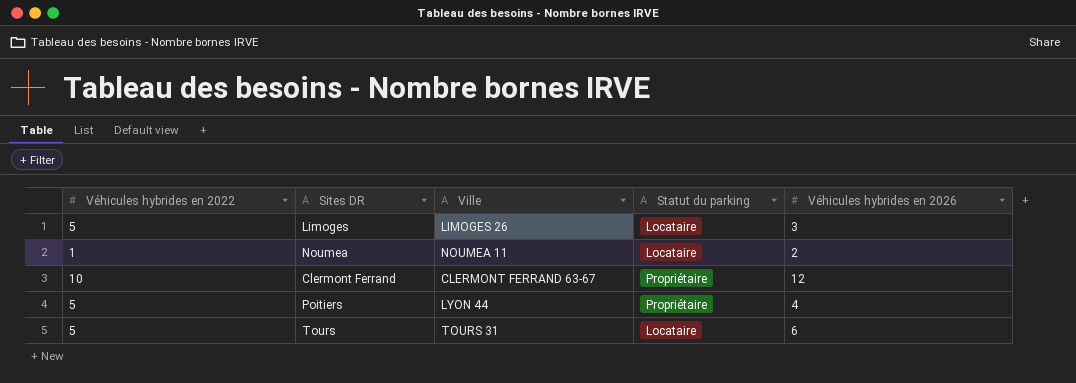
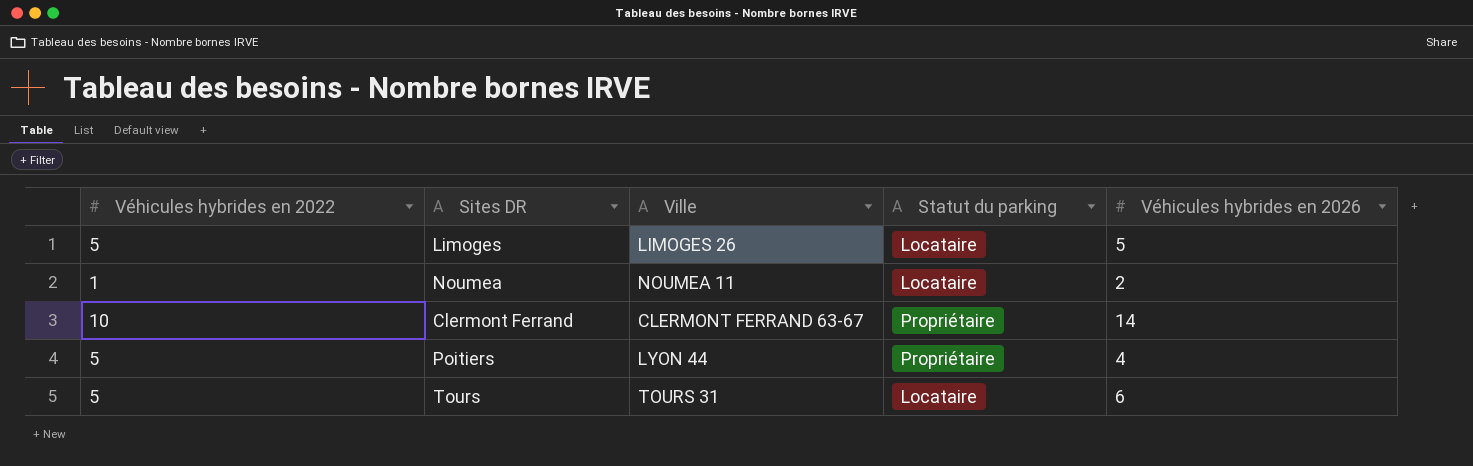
Limoges | Véhicules hybrides en 2026: 3 -> 5
Clermont Ferrand | Véhicules hybrides en 2026: 12 -> 14

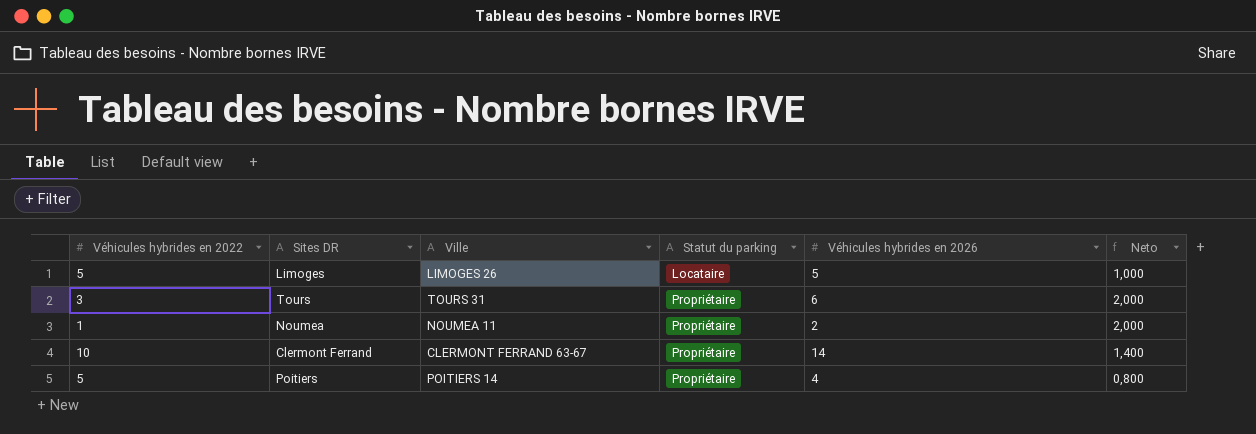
row order: none -> Statut du parking ascending
column Neto | formula: none -> [Véhicules hybrides en 2026] / [Véhicules hybrides en 2022]
Tours | Véhicules hybrides en 2022: 5 -> 3
Tours | Statut du parking: Locataire -> Propriétaire
Noumea | Statut du parking: Locataire -> Propriétaire
Poitiers | Ville: LYON 44 -> POITIERS 14

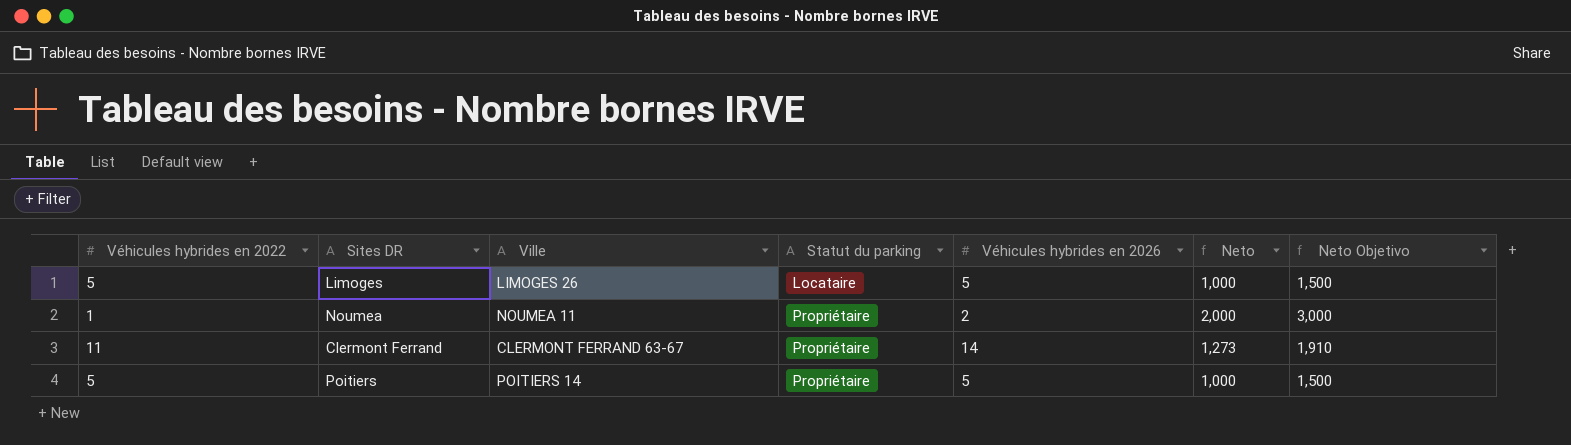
column Neto Objetivo | formula: none -> [Neto] * 1,5
row Tours: 3 | TOURS 31 | Propriétaire | 6 | 2,000 -> none
Clermont Ferrand | Véhicules hybrides en 2022: 10 -> 11
Clermont Ferrand | Neto: 1,400 -> 1,273
Poitiers | Véhicules hybrides en 2026: 4 -> 5
Poitiers | Neto: 0,800 -> 1,000

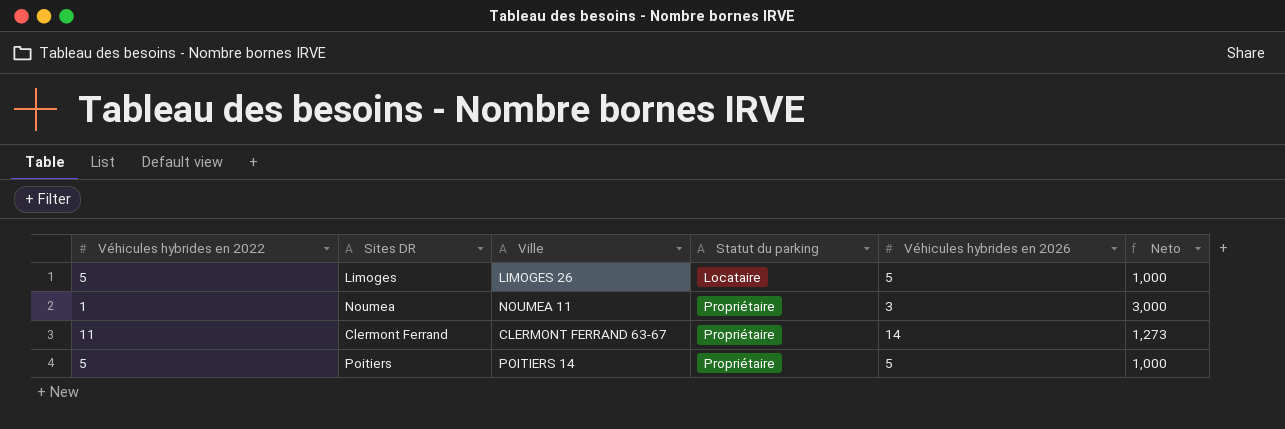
column Neto Objetivo | formula: [Neto] * 1,5 -> none
Noumea | Véhicules hybrides en 2026: 2 -> 3
Noumea | Neto: 2,000 -> 3,000

